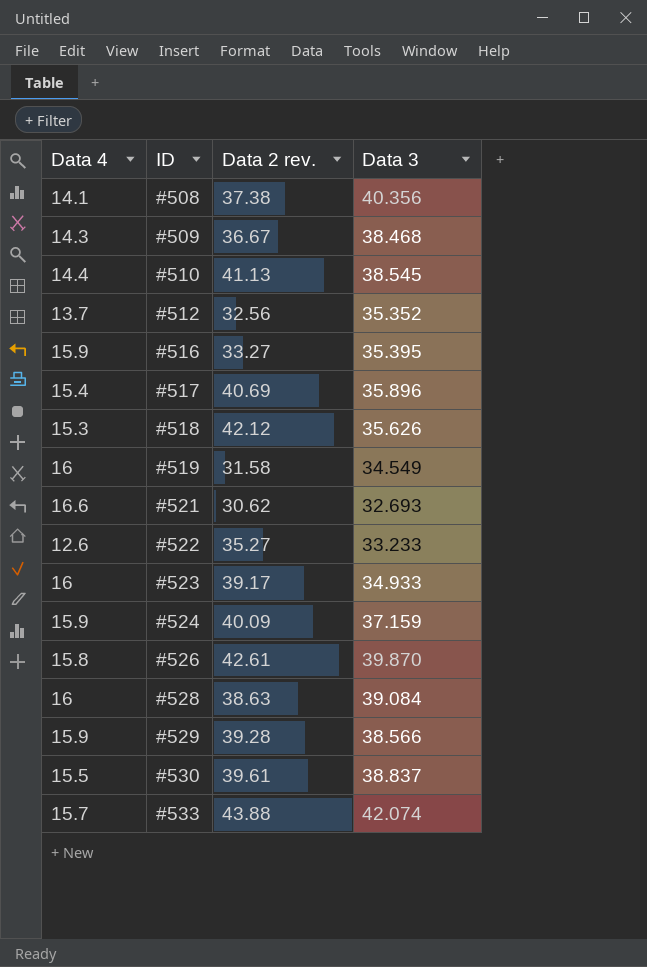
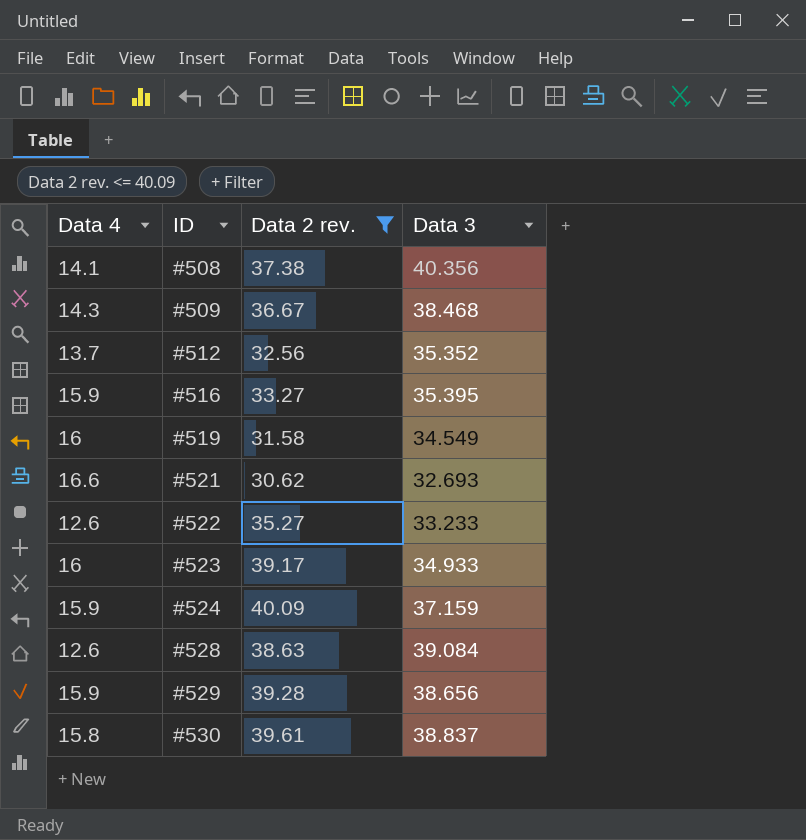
filter: none -> Data 2 rev. <= 40.09
#528 | Data 4: 16 -> 12.6
#529 | Data 3: 38.566 -> 38.656
#530 | Data 4: 15.5 -> 15.8

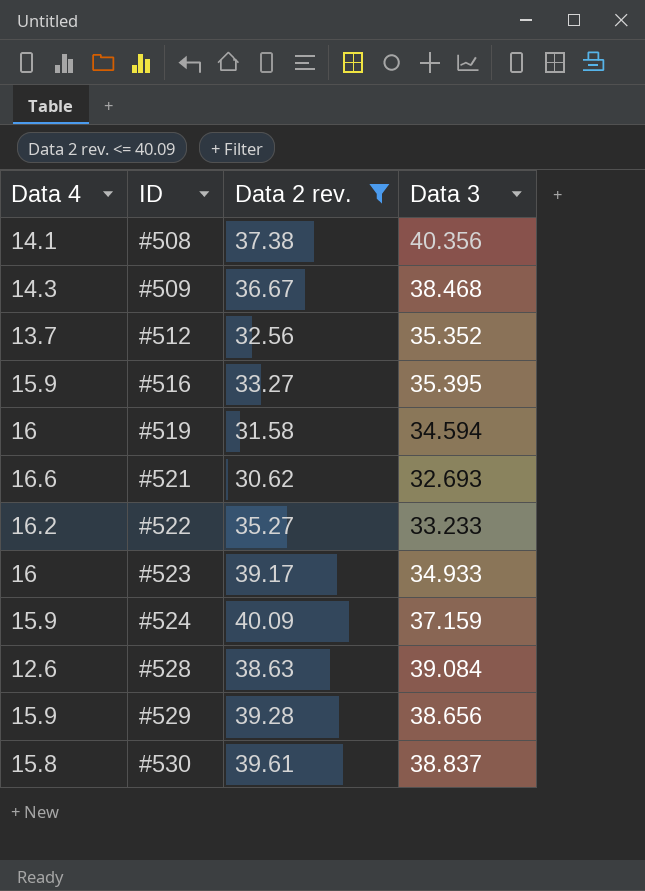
#519 | Data 3: 34.549 -> 34.594
#522 | Data 4: 12.6 -> 16.2

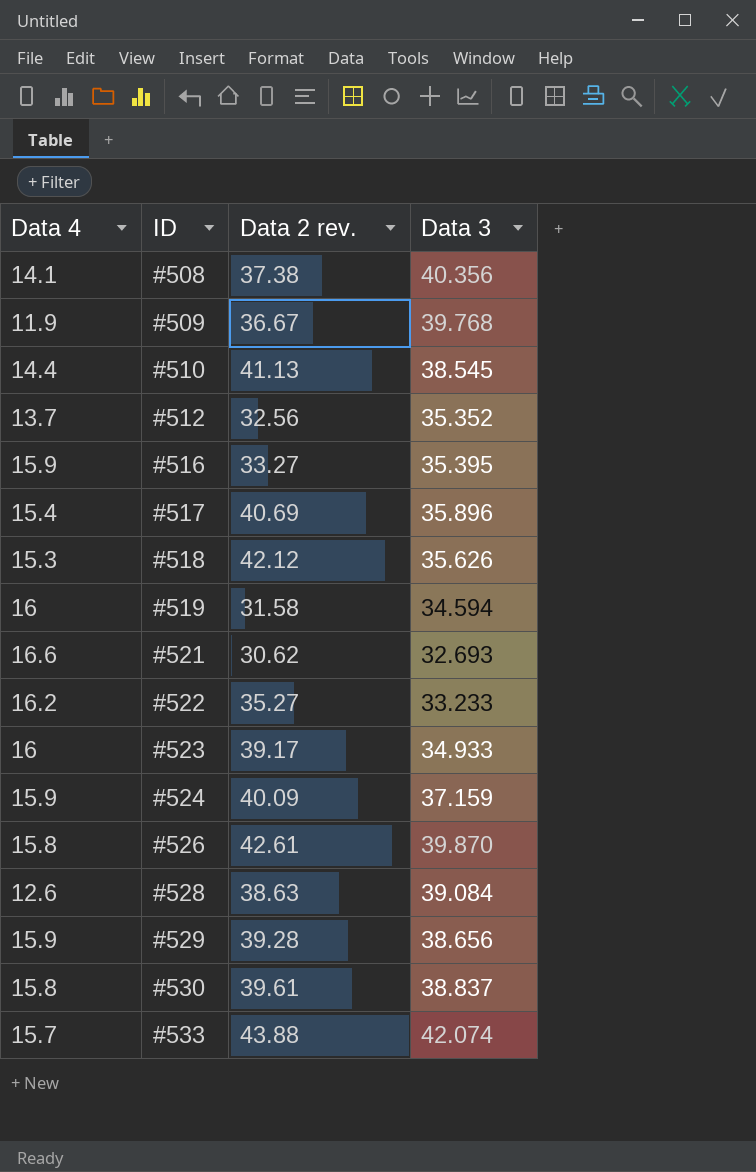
filter: Data 2 rev. <= 40.09 -> none
#509 | Data 4: 14.3 -> 11.9
#509 | Data 3: 38.468 -> 39.768

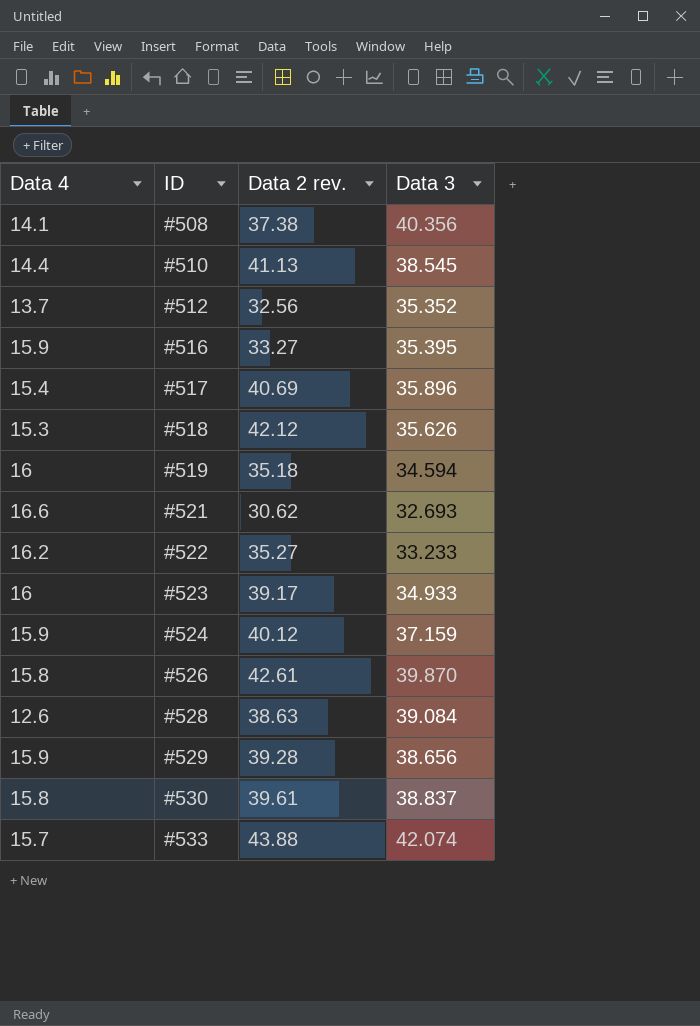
row #509: 11.9 | 36.67 | 39.768 -> none
#519 | Data 2 rev.: 31.58 -> 35.18
#524 | Data 2 rev.: 40.09 -> 40.12

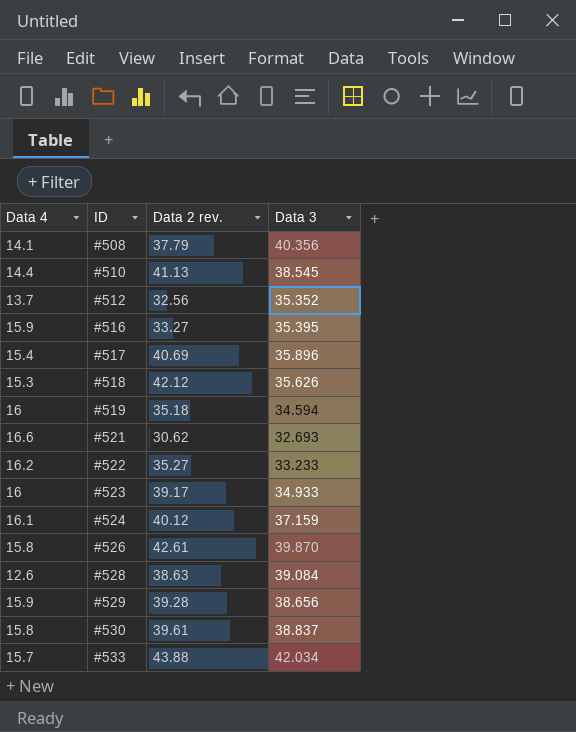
#508 | Data 2 rev.: 37.38 -> 37.79
#524 | Data 4: 15.9 -> 16.1
#533 | Data 3: 42.074 -> 42.034

